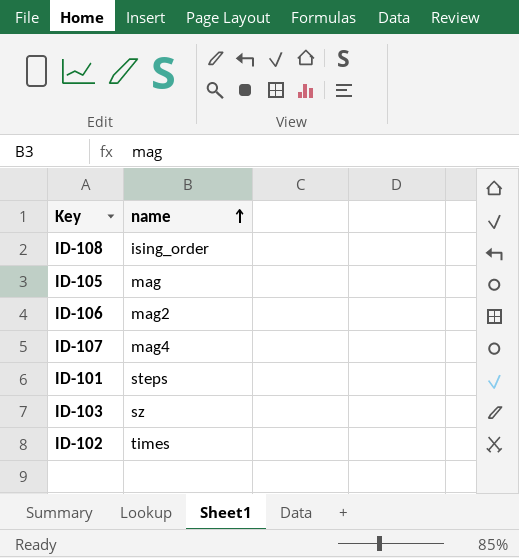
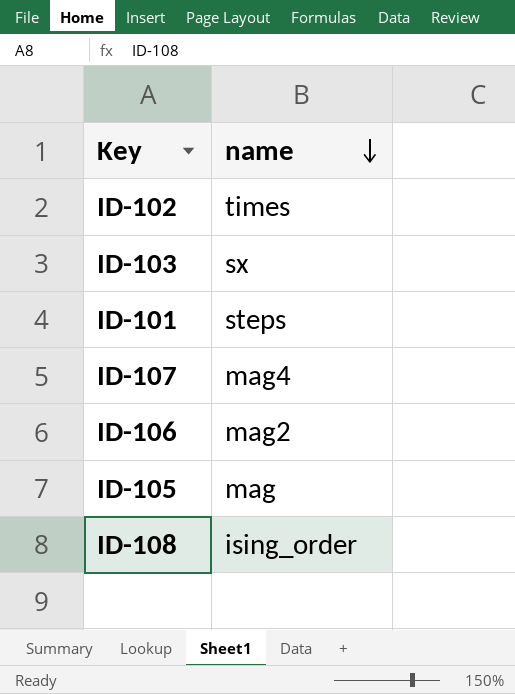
row order: name ascending -> name descending
ID-103 | name: sz -> sx

